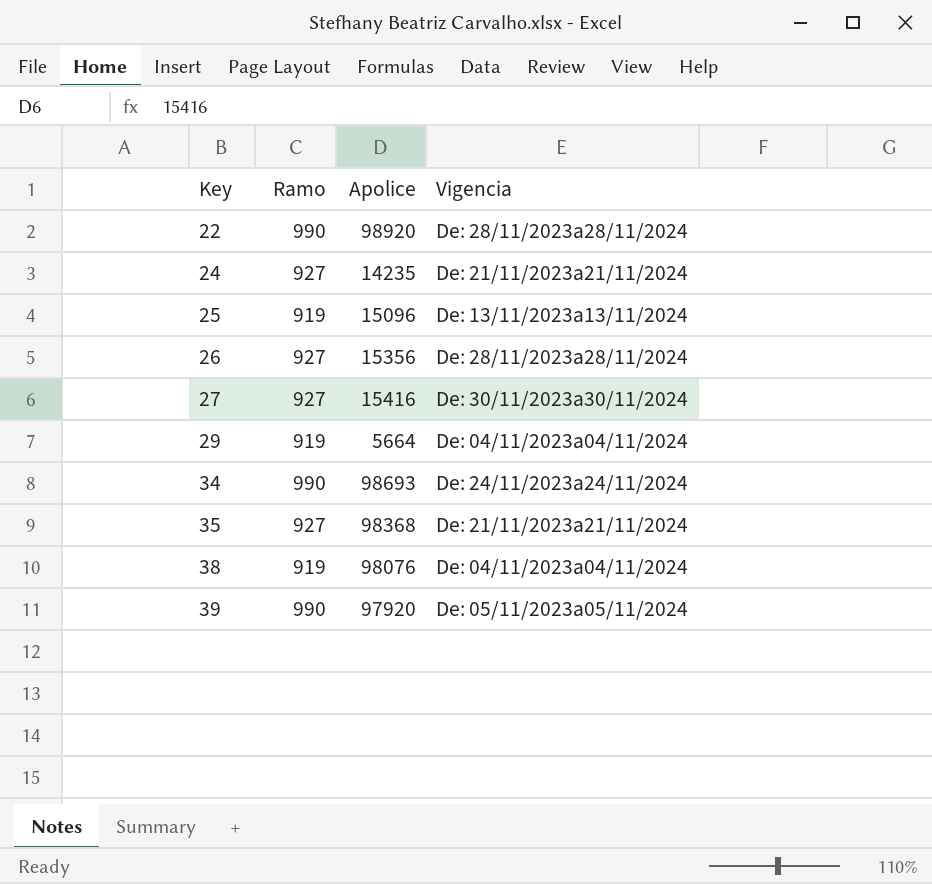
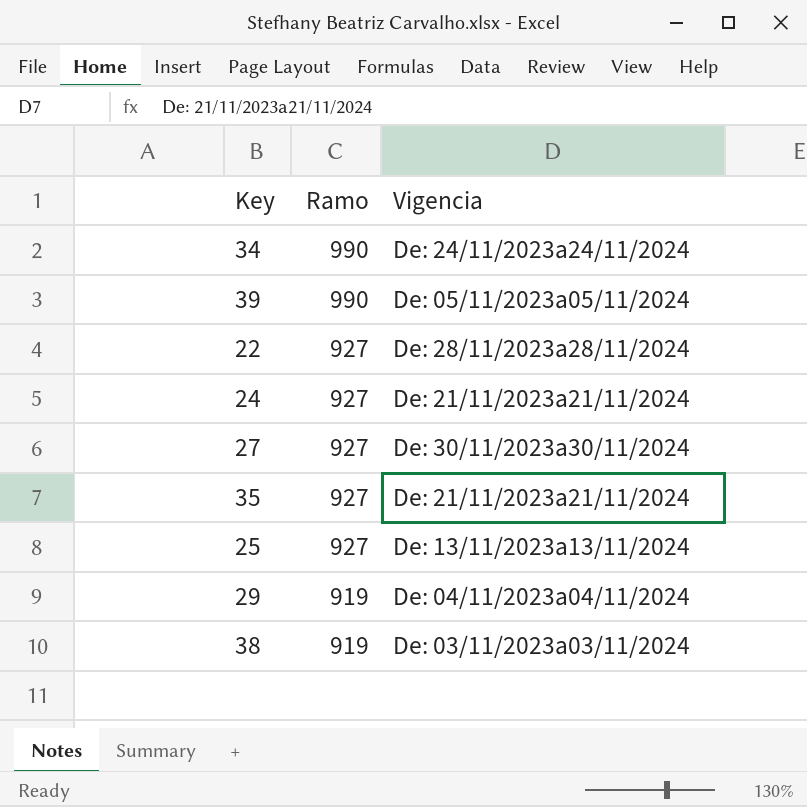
row order: Key ascending -> Ramo descending
column Apolice | position: 3 -> none
row 26: 927 | 15356 | De: 28/11/2023a28/11/2024 -> none
22 | Ramo: 990 -> 927
25 | Ramo: 919 -> 927
38 | Vigencia: De: 04/11/2023a04/11/2024 -> De: 03/11/2023a03/11/2024

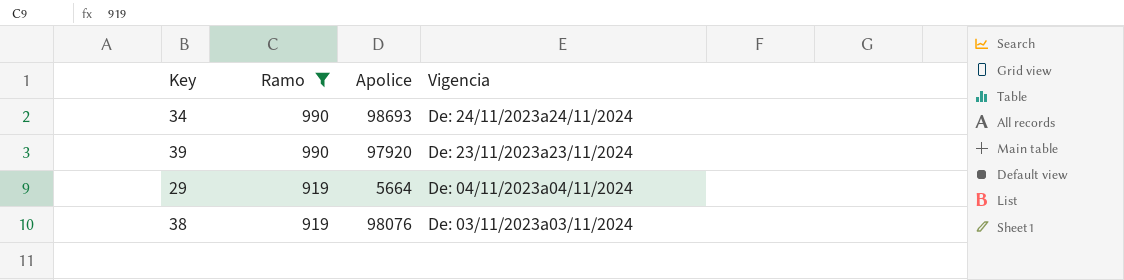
filter: none -> Ramo != 927
column Apolice | position: none -> 3
39 | Vigencia: De: 05/11/2023a05/11/2024 -> De: 23/11/2023a23/11/2024

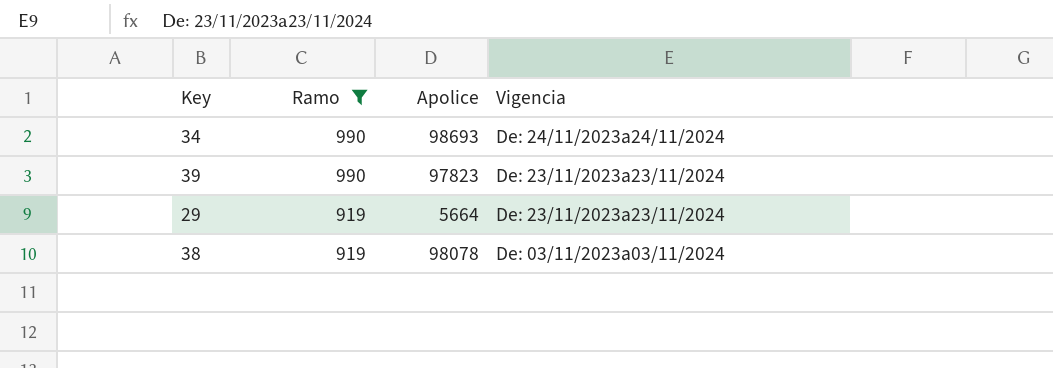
39 | Apolice: 97920 -> 97823
29 | Vigencia: De: 04/11/2023a04/11/2024 -> De: 23/11/2023a23/11/2024
38 | Apolice: 98076 -> 98078

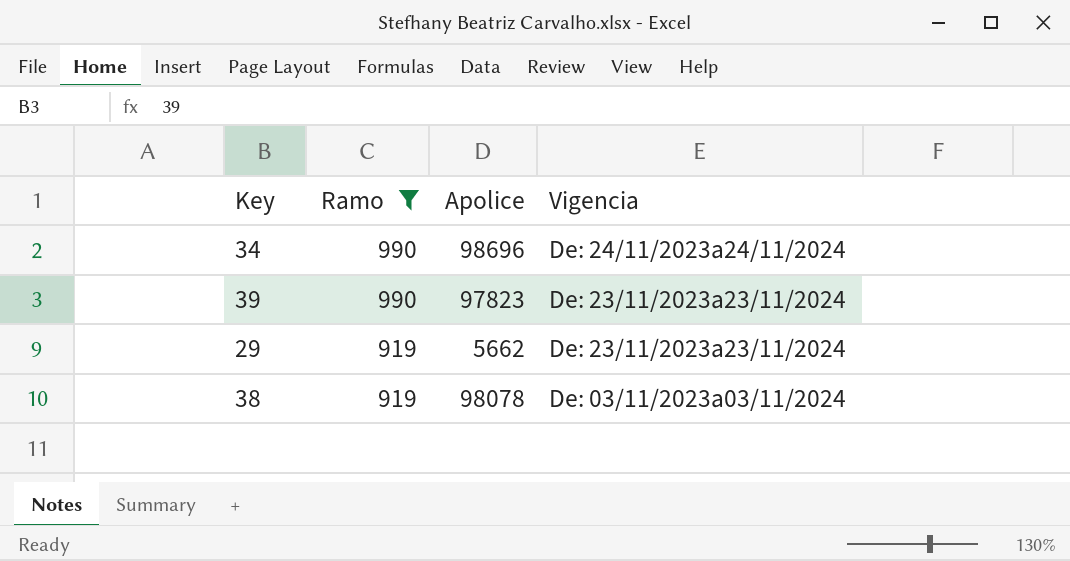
34 | Apolice: 98693 -> 98696
29 | Apolice: 5664 -> 5662

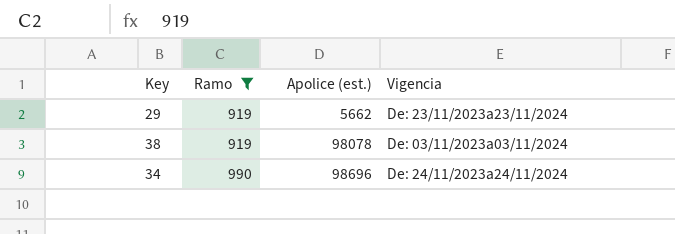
row order: Ramo descending -> Ramo ascending
column name: Apolice -> Apolice (est.)
row 39: 990 | 97823 | De: 23/11/2023a23/11/2024 -> none

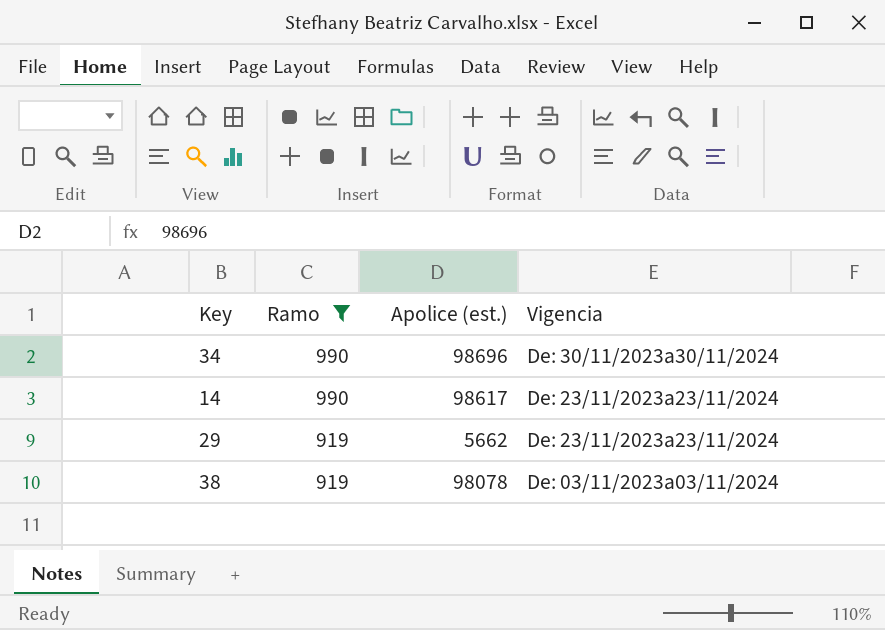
row order: Ramo ascending -> Ramo descending
34 | Vigencia: De: 24/11/2023a24/11/2024 -> De: 30/11/2023a30/11/2024
row 14: none -> 990 | 98617 | De: 23/11/2023a23/11/2024

